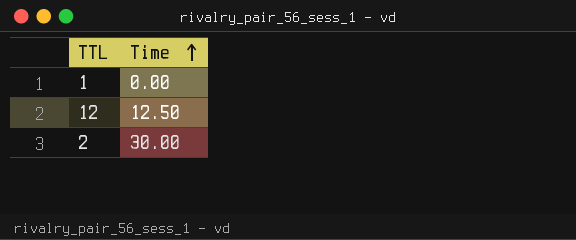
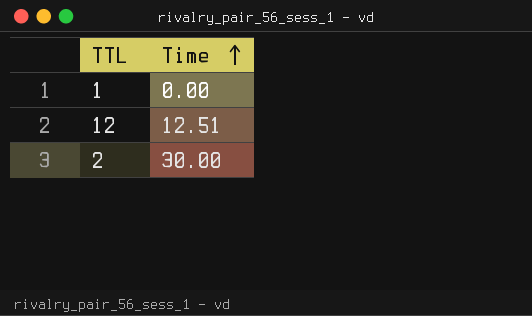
12 | Time: 12.50 -> 12.51

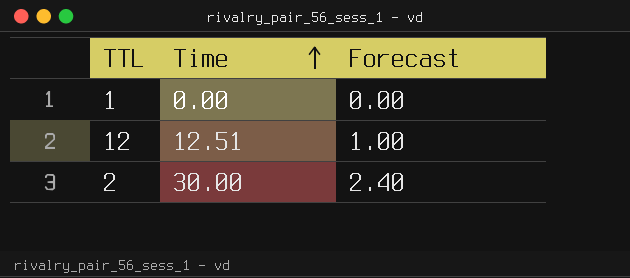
column Forecast | formula: none -> [Time] * 0.08

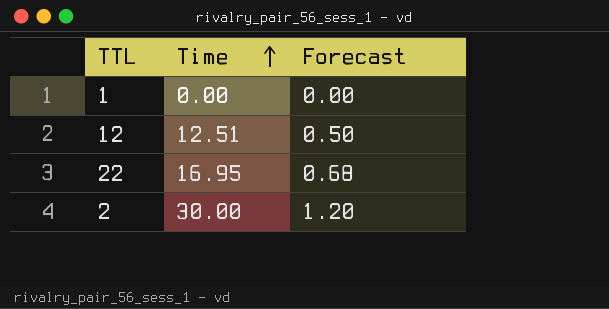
column Forecast | formula: [Time] * 0.08 -> [Time] * 0.04
row 22: none -> 16.95 | 0.68

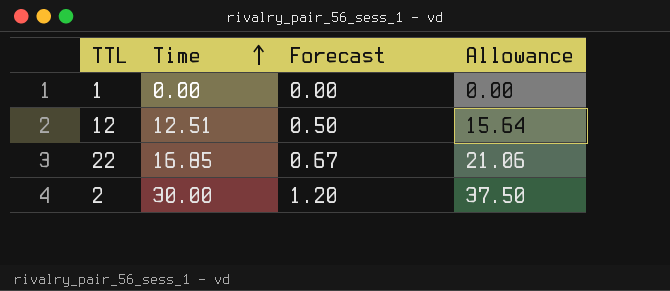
column Allowance | formula: none -> [Time] * 1.25
22 | Time: 16.95 -> 16.85
22 | Forecast: 0.68 -> 0.67

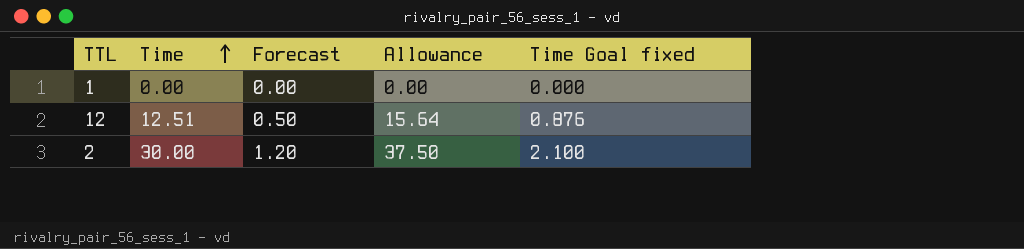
column Time Goal fixed | formula: none -> [Time] * 0.07
row 22: 16.85 | 0.67 | 21.06 -> none

